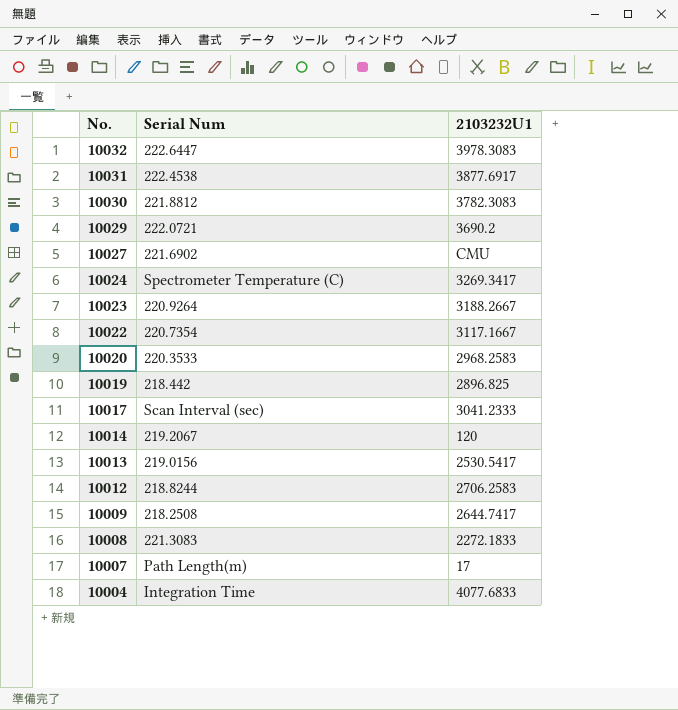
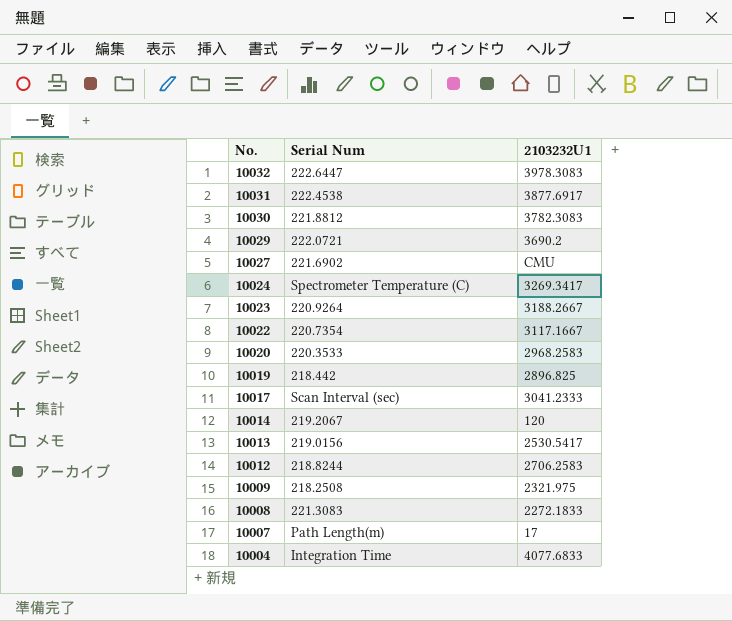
10009 | 2103232U1: 2644.7417 -> 2321.975

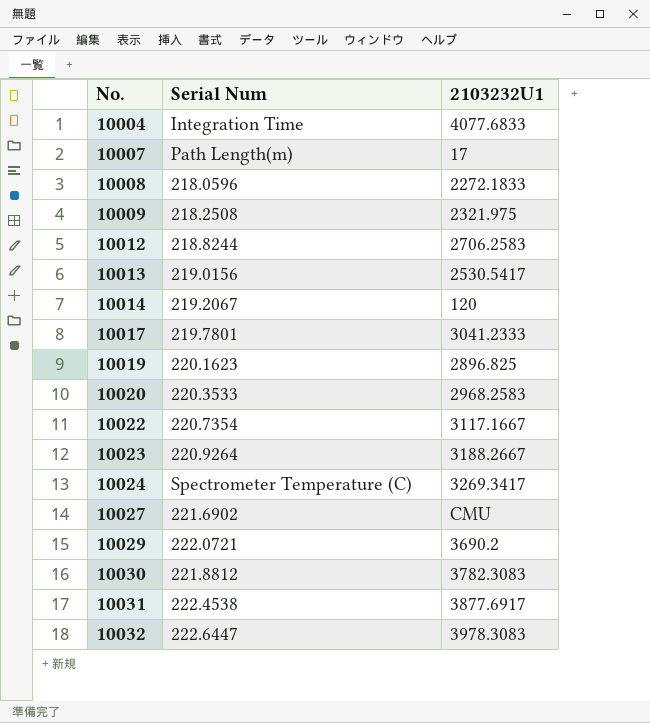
row order: No. descending -> No. ascending
10008 | Serial Num: 221.3083 -> 218.0596
10017 | Serial Num: Scan Interval (sec) -> 219.7801
10019 | Serial Num: 218.442 -> 220.1623

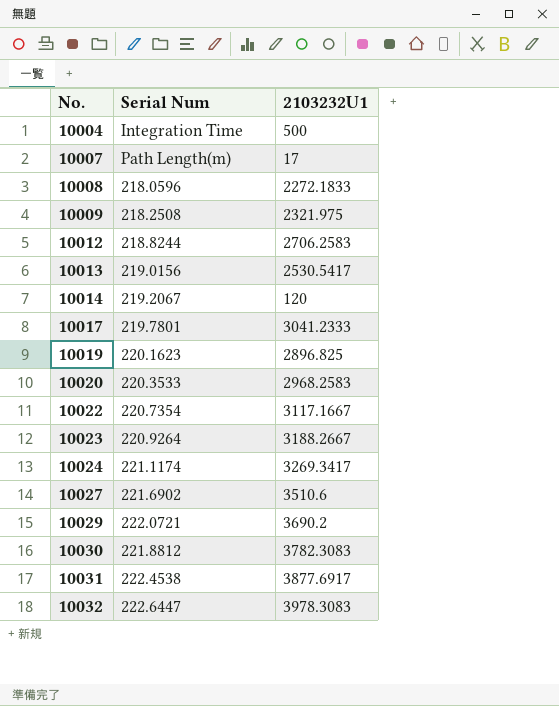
10004 | 2103232U1: 4077.6833 -> 500
10024 | Serial Num: Spectrometer Temperature (C) -> 221.1174
10027 | 2103232U1: CMU -> 3510.6

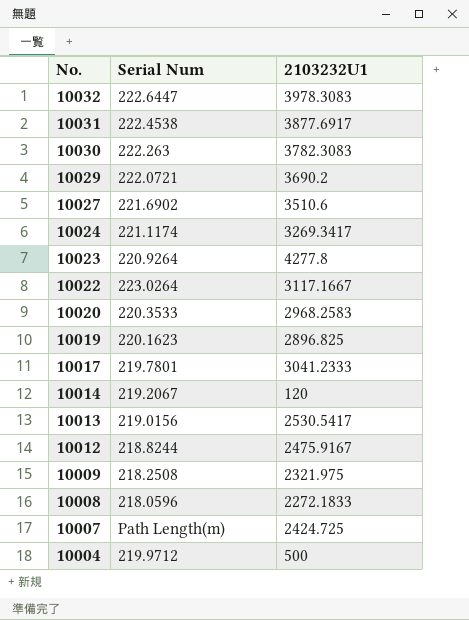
row order: No. ascending -> No. descending
10030 | Serial Num: 221.8812 -> 222.263
10023 | 2103232U1: 3188.2667 -> 4277.8
10022 | Serial Num: 220.7354 -> 223.0264
10012 | 2103232U1: 2706.2583 -> 2475.9167
10007 | 2103232U1: 17 -> 2424.725
10004 | Serial Num: Integration Time -> 219.9712

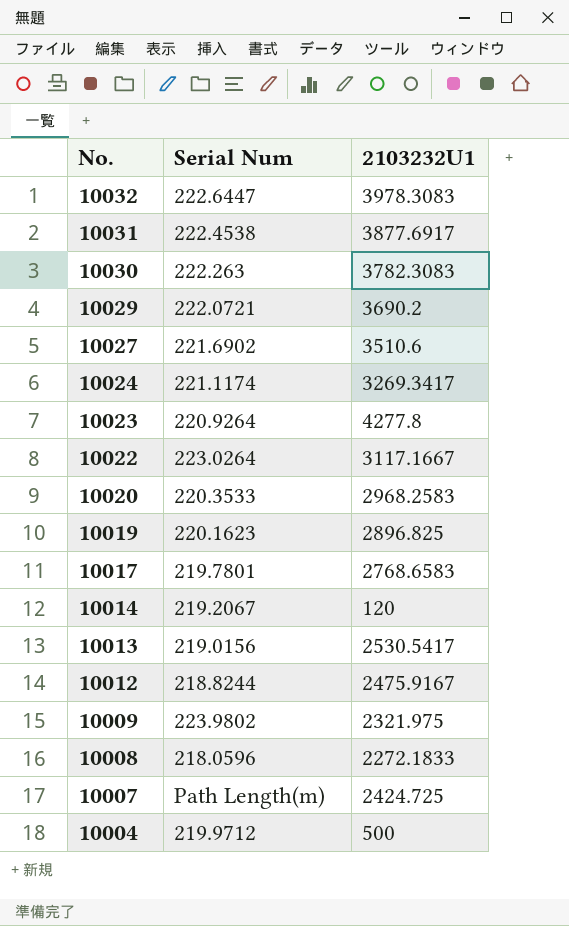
10017 | 2103232U1: 3041.2333 -> 2768.6583
10009 | Serial Num: 218.2508 -> 223.9802

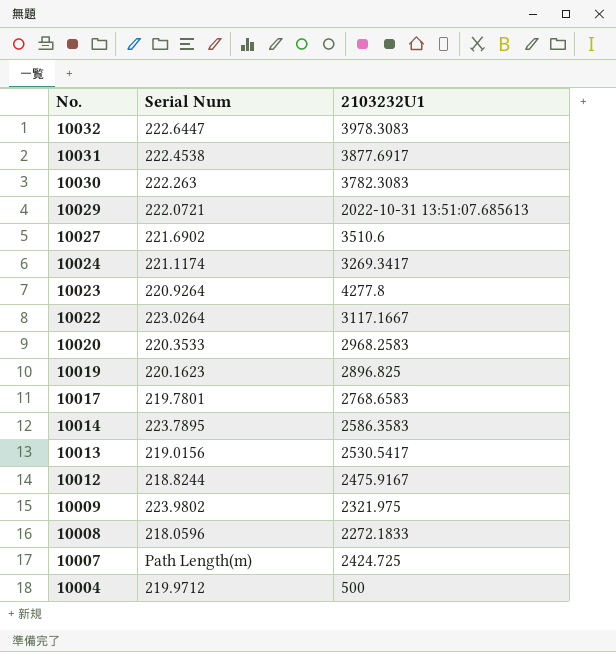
10029 | 2103232U1: 3690.2 -> 2022-10-31 13:51:07.685613
10014 | Serial Num: 219.2067 -> 223.7895
10014 | 2103232U1: 120 -> 2586.3583

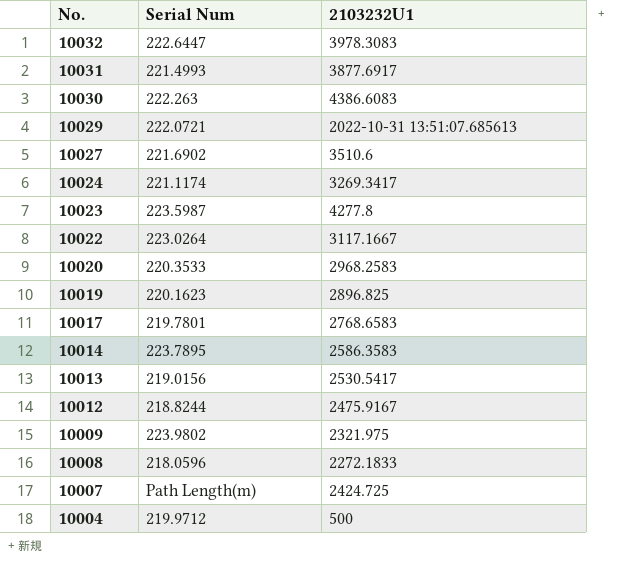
10031 | Serial Num: 222.4538 -> 221.4993
10030 | 2103232U1: 3782.3083 -> 4386.6083
10023 | Serial Num: 220.9264 -> 223.5987

